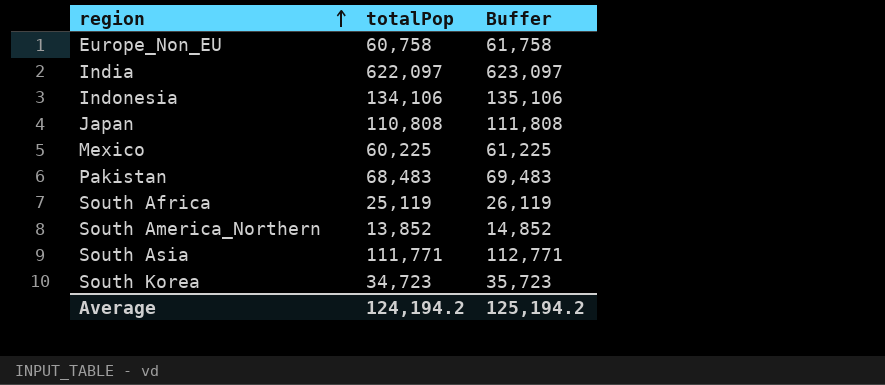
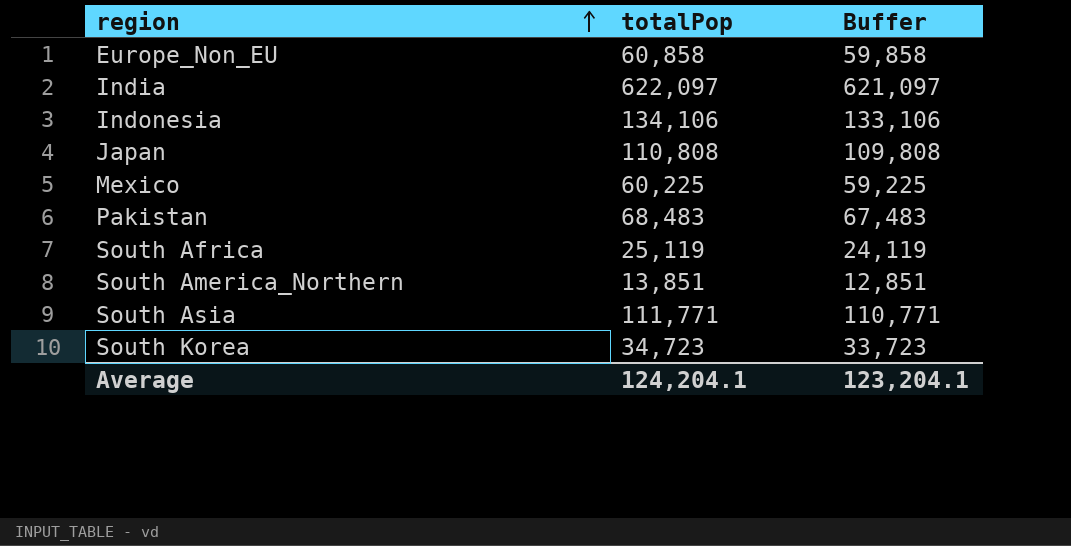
column Buffer | formula: [totalPop] + 1000 -> [totalPop] - 1000
Europe_Non_EU | totalPop: 60,758 -> 60,858
South America_Northern | totalPop: 13,852 -> 13,851
Average | totalPop: 124,194.2 -> 124,204.1
Average | Buffer: 125,194.2 -> 123,204.1

